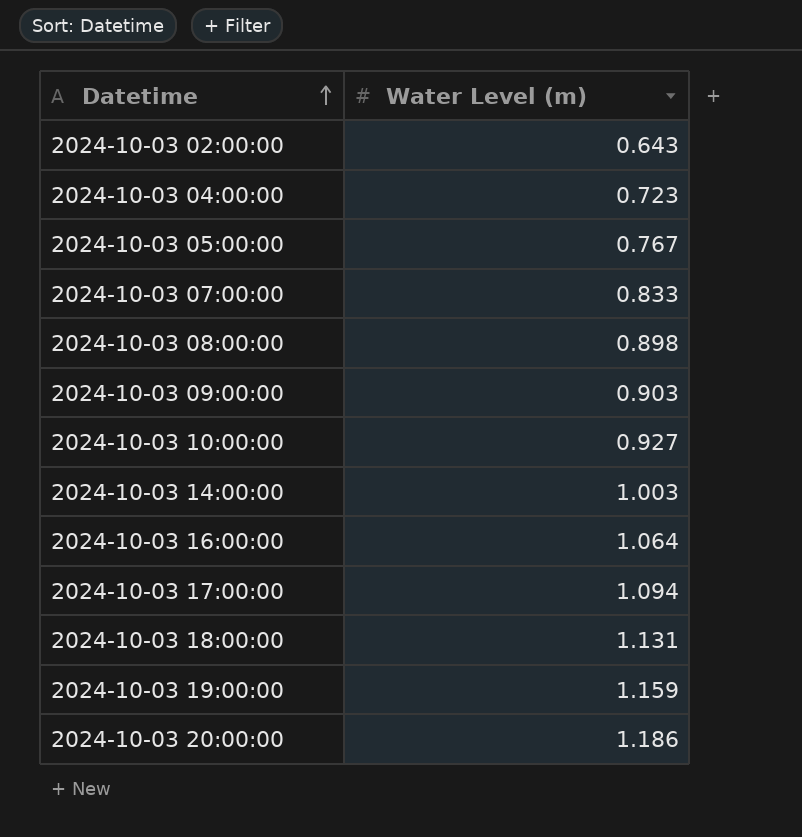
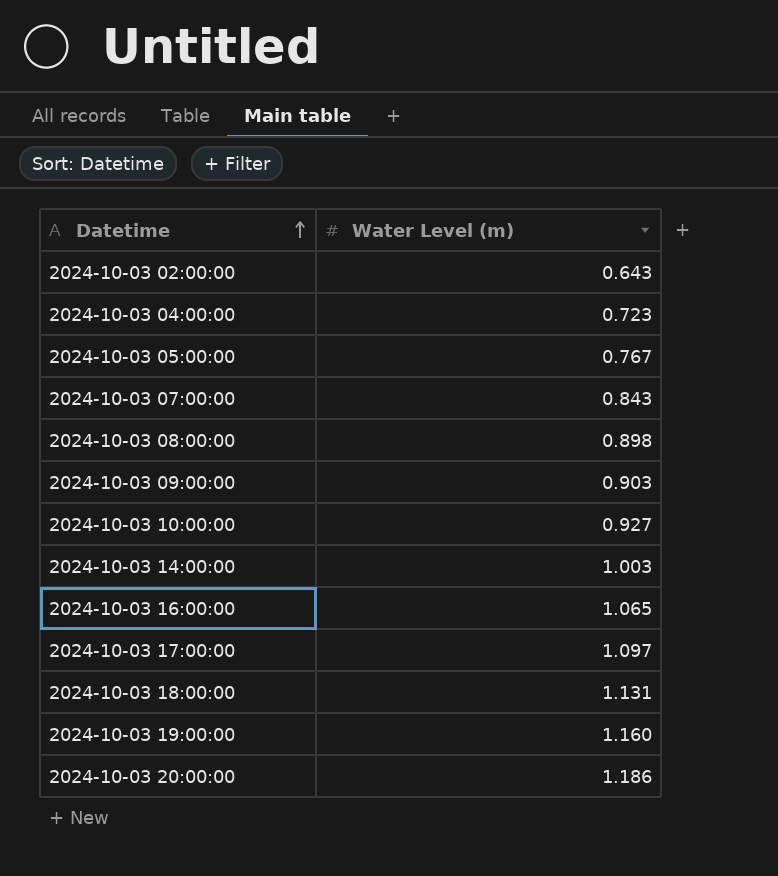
2024-10-03 07:00:00 | Water Level (m): 0.833 -> 0.843
2024-10-03 16:00:00 | Water Level (m): 1.064 -> 1.065
2024-10-03 17:00:00 | Water Level (m): 1.094 -> 1.097
2024-10-03 19:00:00 | Water Level (m): 1.159 -> 1.160

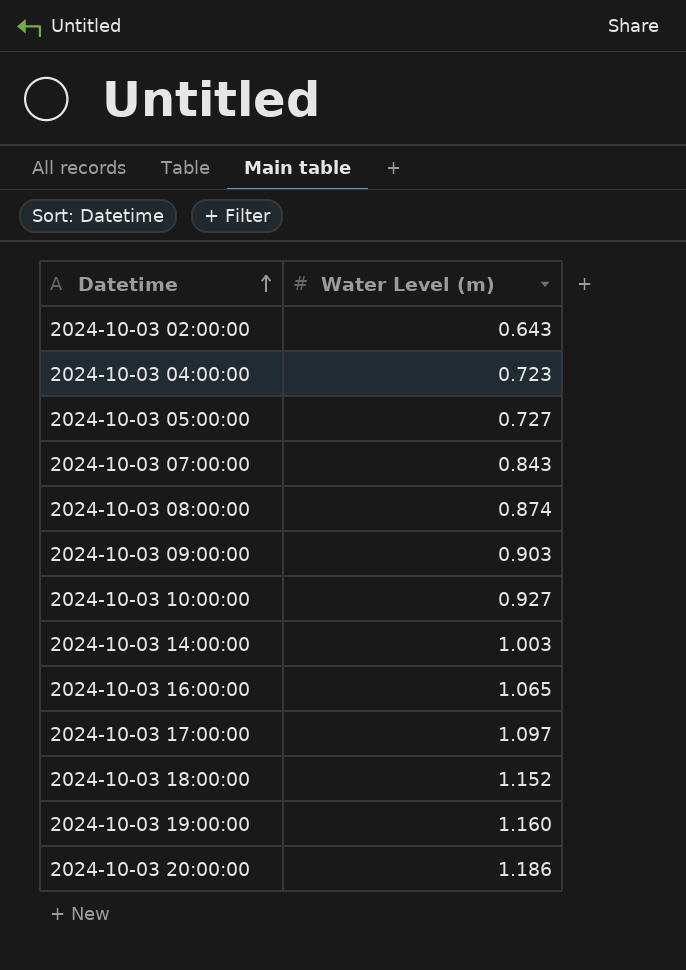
2024-10-03 05:00:00 | Water Level (m): 0.767 -> 0.727
2024-10-03 08:00:00 | Water Level (m): 0.898 -> 0.874
2024-10-03 18:00:00 | Water Level (m): 1.131 -> 1.152

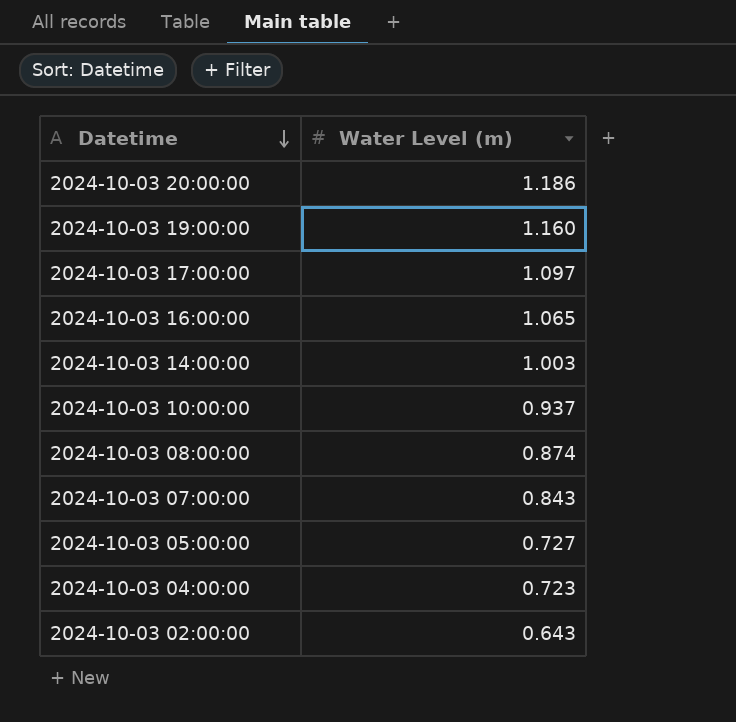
row order: Datetime ascending -> Datetime descending
row 2024-10-03 09:00:00: 0.903 -> none
row 2024-10-03 18:00:00: 1.152 -> none
2024-10-03 10:00:00 | Water Level (m): 0.927 -> 0.937

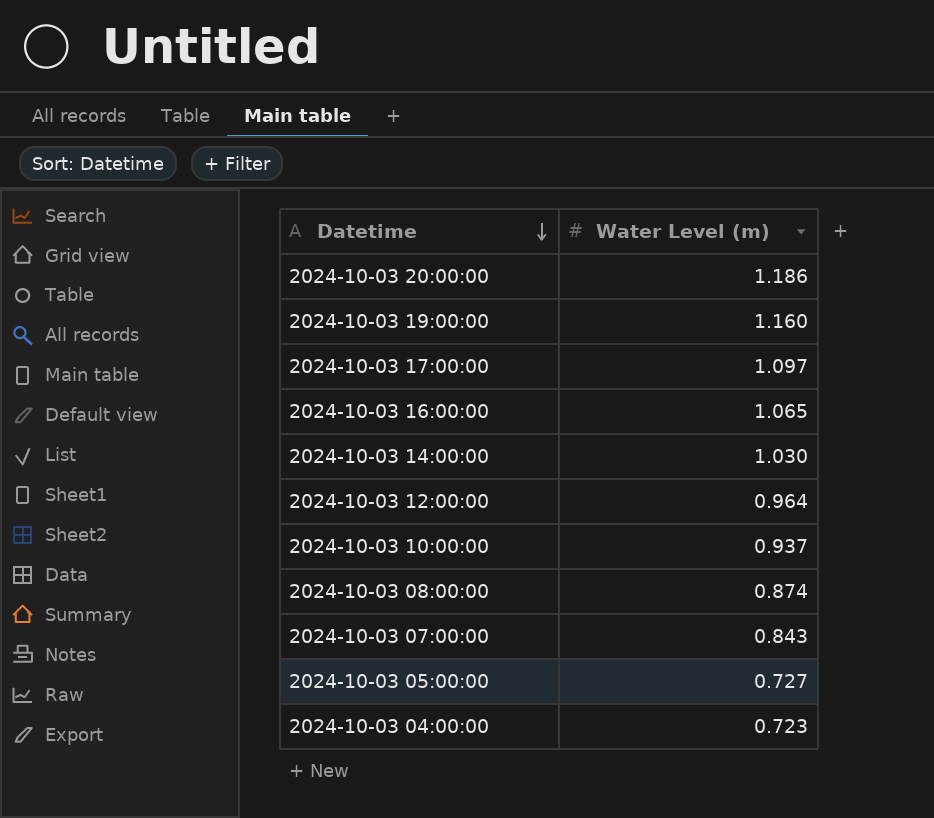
row 2024-10-03 02:00:00: 0.643 -> none
2024-10-03 14:00:00 | Water Level (m): 1.003 -> 1.030
row 2024-10-03 12:00:00: none -> 0.964

